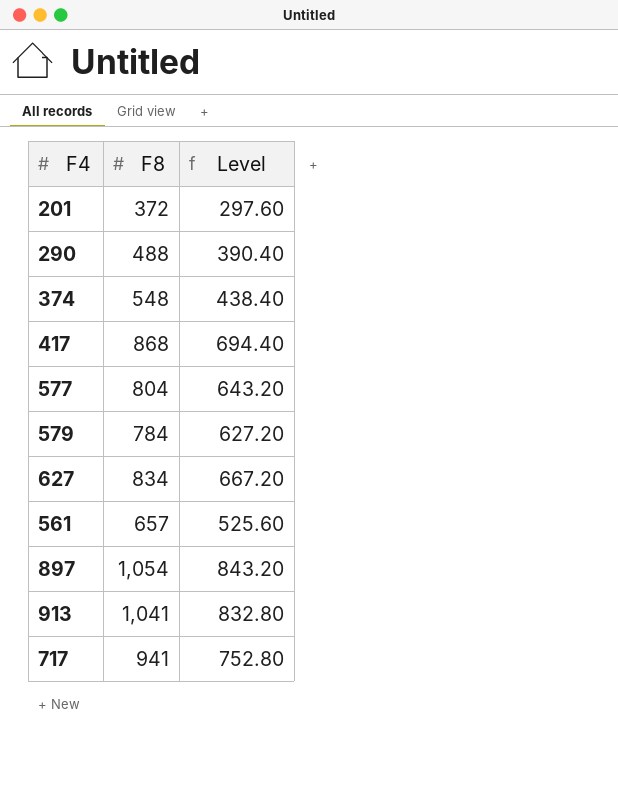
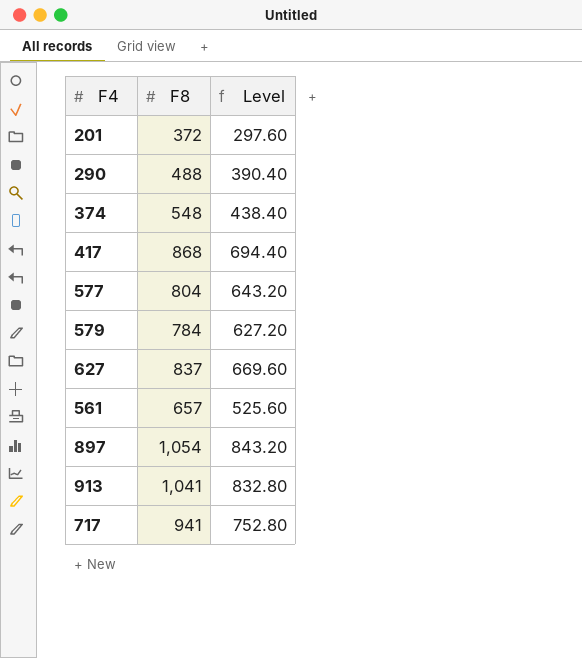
627 | F8: 834 -> 837
627 | Level: 667.20 -> 669.60

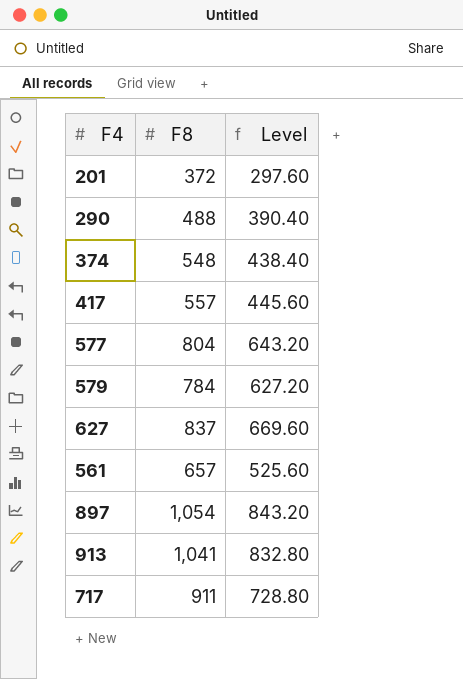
417 | F8: 868 -> 557
417 | Level: 694.40 -> 445.60
717 | F8: 941 -> 911
717 | Level: 752.80 -> 728.80

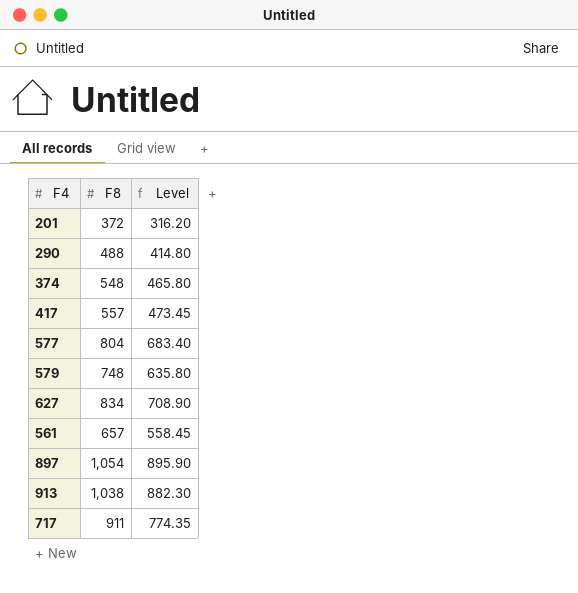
column Level | formula: [F8] * 0.8 -> [F8] * 0.85
579 | F8: 784 -> 748
627 | F8: 837 -> 834
913 | F8: 1,041 -> 1,038

